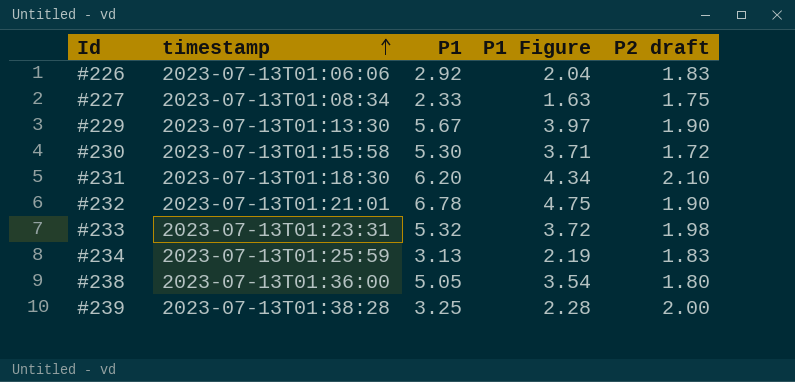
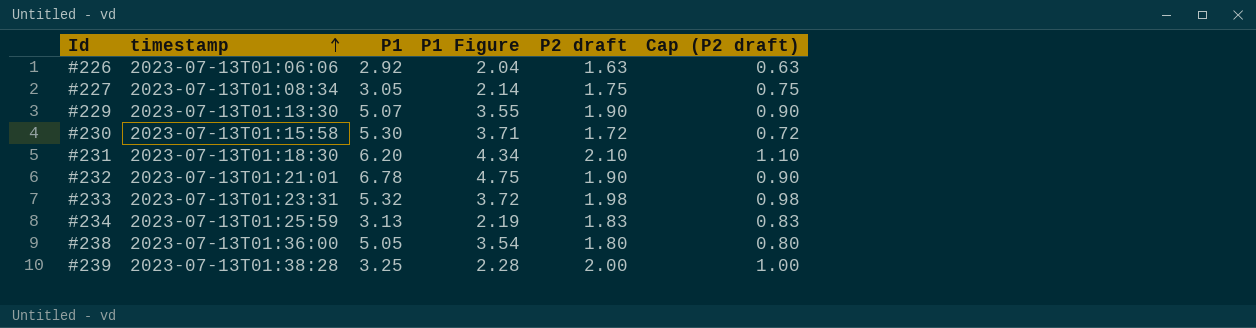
column Cap (P2 draft) | formula: none -> [P2 draft] - 1
#226 | P2 draft: 1.83 -> 1.63
#227 | P1: 2.33 -> 3.05
#227 | P1 Figure: 1.63 -> 2.14
#229 | P1: 5.67 -> 5.07
#229 | P1 Figure: 3.97 -> 3.55

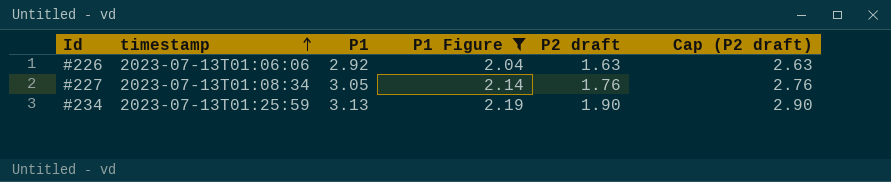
filter: none -> P1 Figure <= 2.19
column Cap (P2 draft) | formula: [P2 draft] - 1 -> [P2 draft] + 1
#227 | P2 draft: 1.75 -> 1.76
#234 | P2 draft: 1.83 -> 1.90

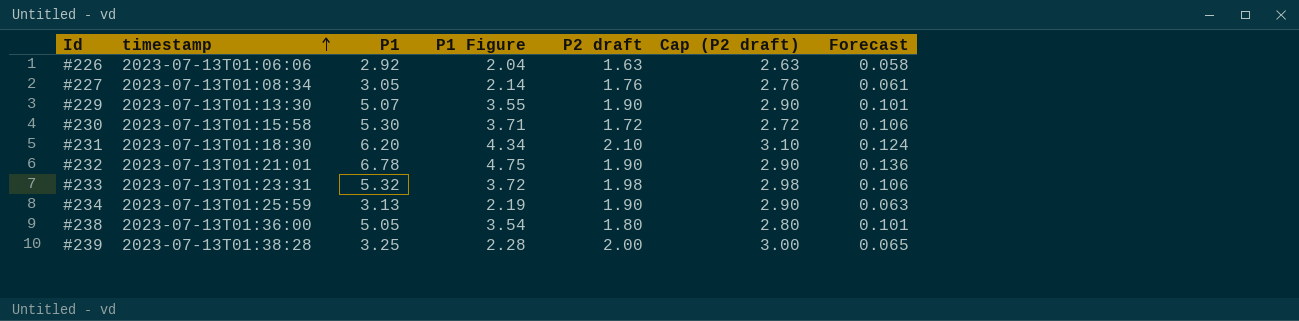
filter: P1 Figure <= 2.19 -> none
column Forecast | formula: none -> [P1] * 0.02

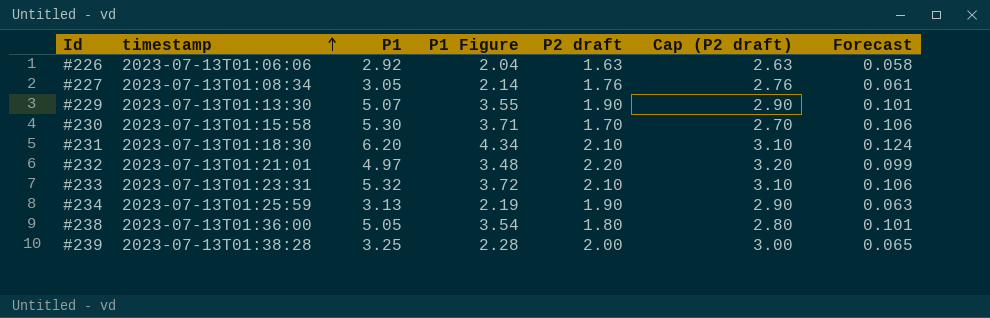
#230 | P2 draft: 1.72 -> 1.70
#230 | Cap (P2 draft): 2.72 -> 2.70
#232 | P1: 6.78 -> 4.97
#232 | P1 Figure: 4.75 -> 3.48
#232 | P2 draft: 1.90 -> 2.20
#232 | Cap (P2 draft): 2.90 -> 3.20
#232 | Forecast: 0.136 -> 0.099
#233 | P2 draft: 1.98 -> 2.10
#233 | Cap (P2 draft): 2.98 -> 3.10

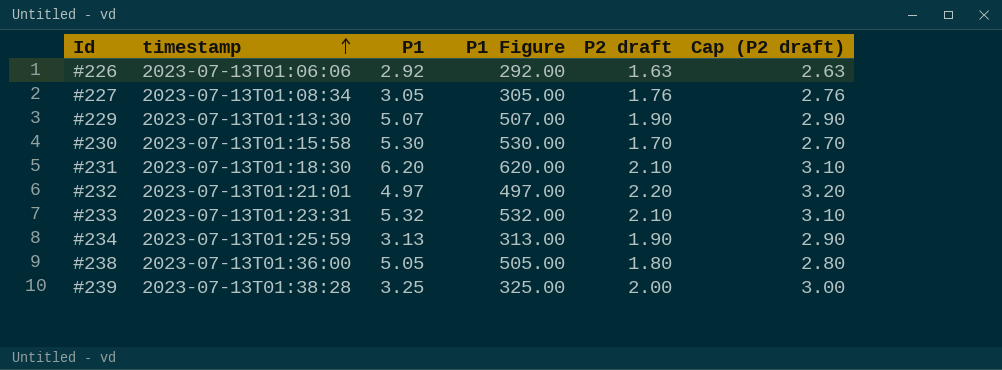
column Forecast | formula: [P1] * 0.02 -> none
column P1 Figure | formula: [P1] * 0.7 -> [P1] * 100

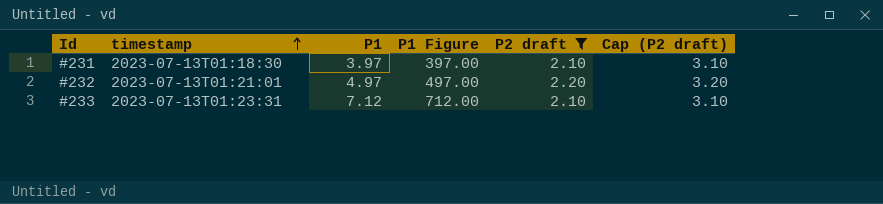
filter: none -> P2 draft >= 2.10
#231 | P1: 6.20 -> 3.97
#231 | P1 Figure: 620.00 -> 397.00
#233 | P1: 5.32 -> 7.12
#233 | P1 Figure: 532.00 -> 712.00

